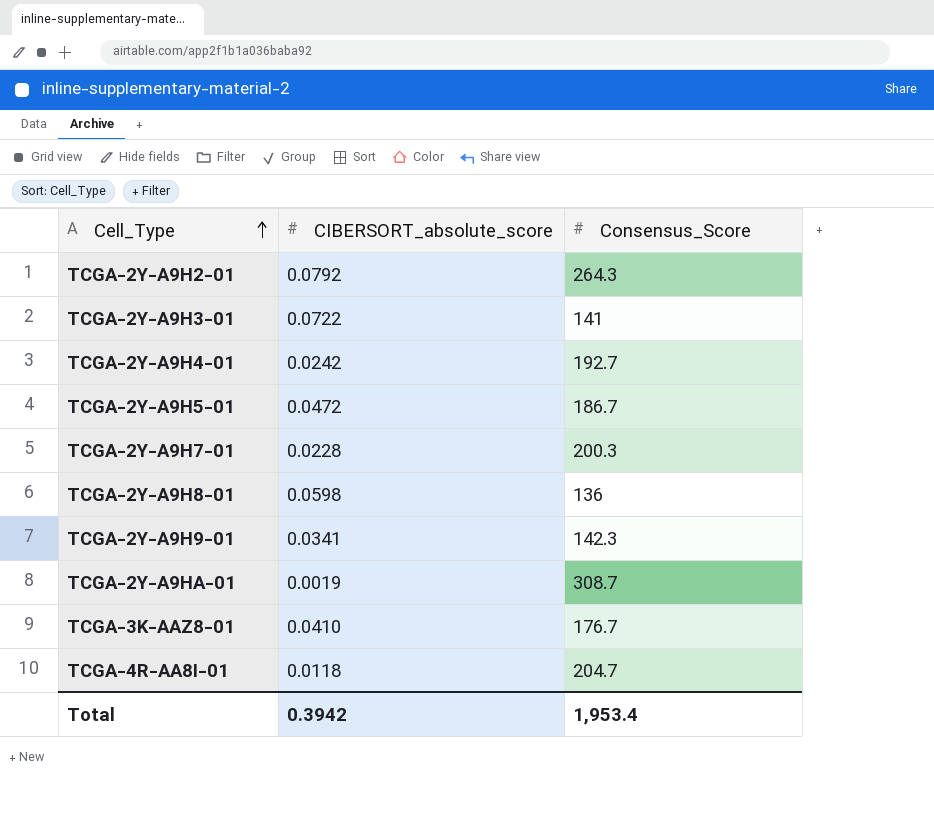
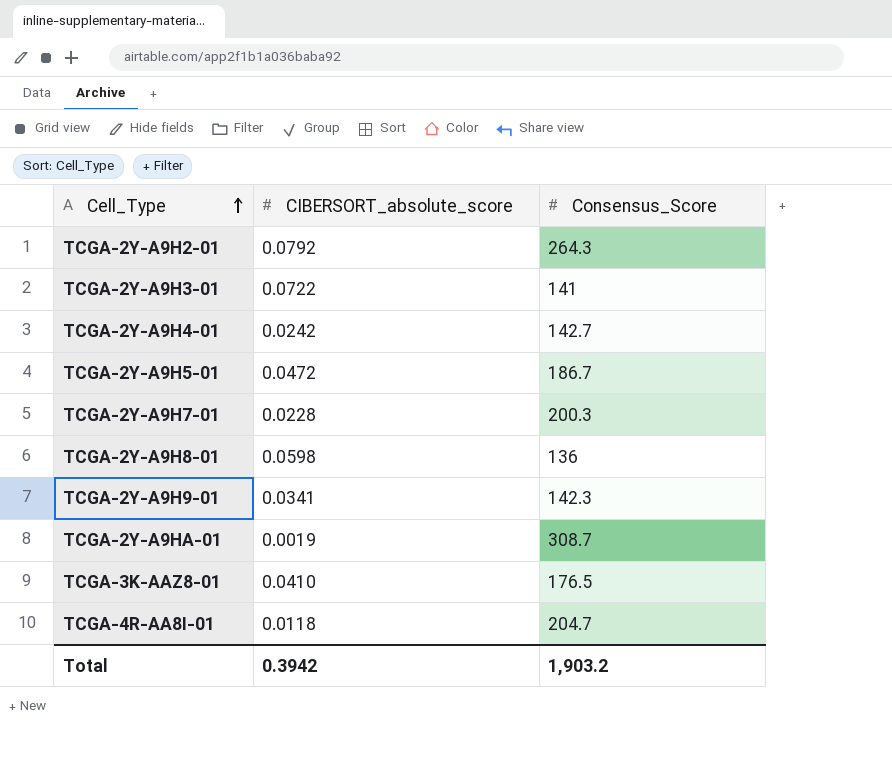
TCGA-2Y-A9H4-01 | Consensus_Score: 192.7 -> 142.7
TCGA-3K-AAZ8-01 | Consensus_Score: 176.7 -> 176.5
Total | Consensus_Score: 1,953.4 -> 1,903.2

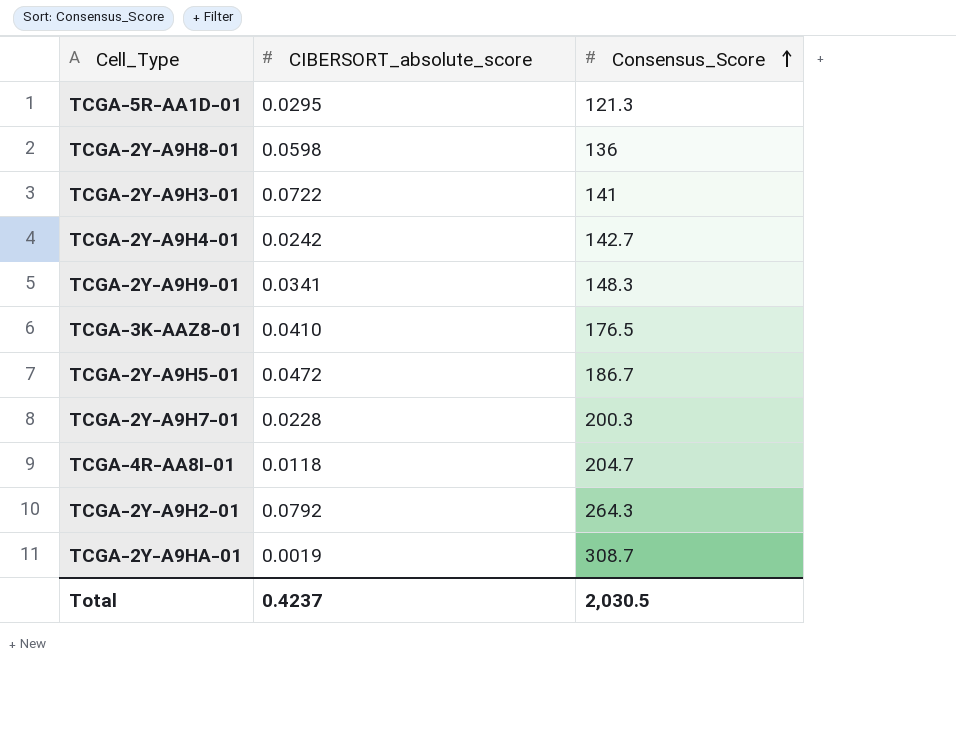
row order: Cell_Type ascending -> Consensus_Score ascending
row TCGA-5R-AA1D-01: none -> 0.0295 | 121.3
TCGA-2Y-A9H9-01 | Consensus_Score: 142.3 -> 148.3
Total | CIBERSORT_absolute_score: 0.3942 -> 0.4237
Total | Consensus_Score: 1,903.2 -> 2,030.5

